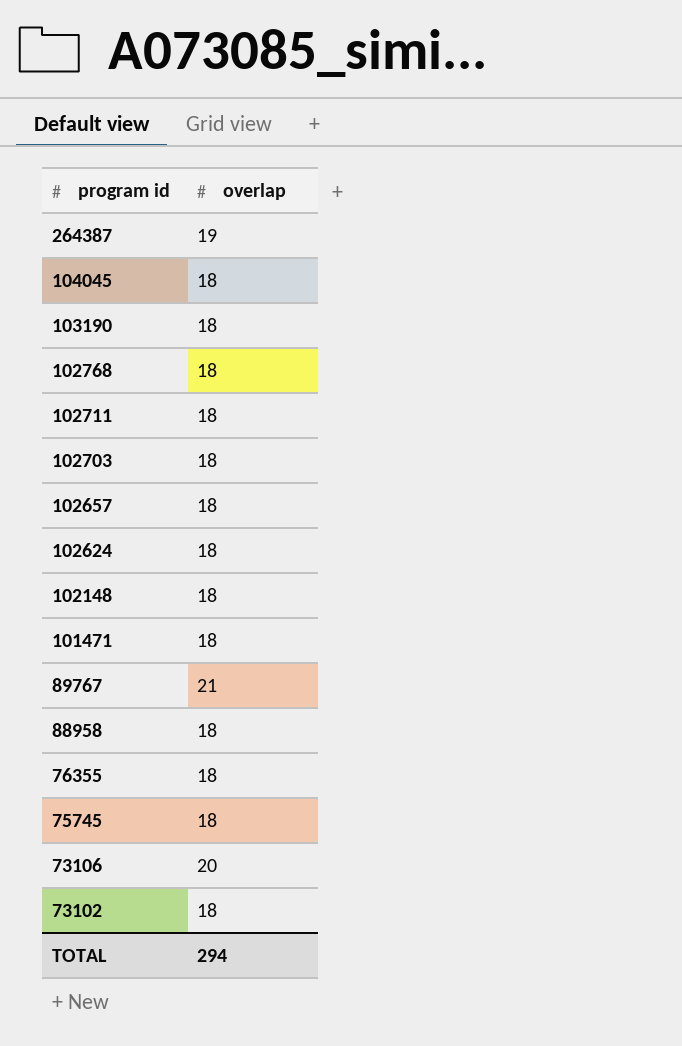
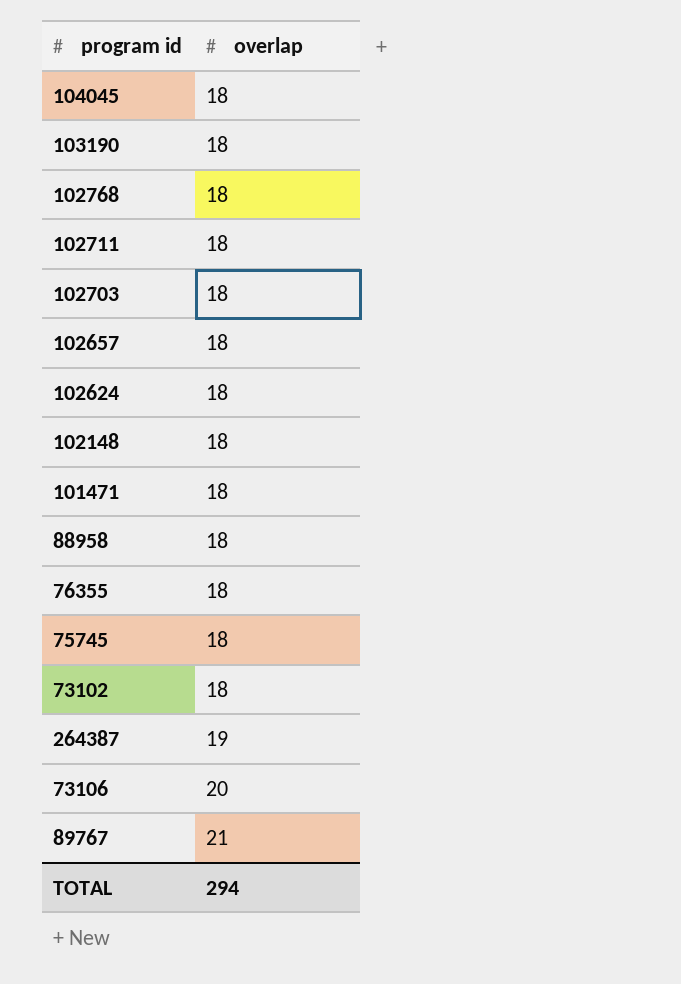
row order: program id descending -> overlap ascending

